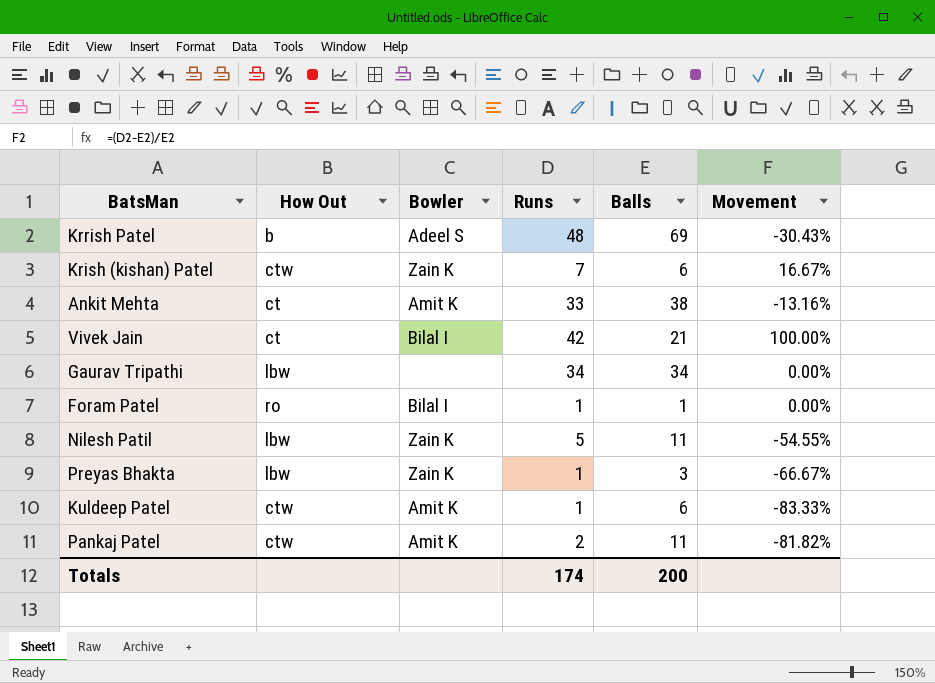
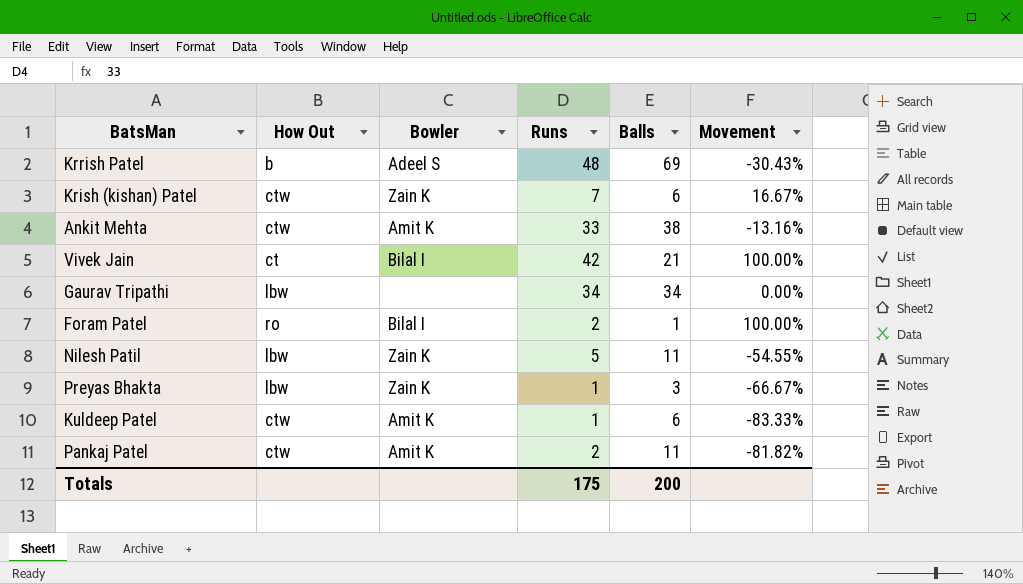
Ankit Mehta | How Out: ct -> ctw
Foram Patel | Runs: 1 -> 2
Foram Patel | Movement: 0.00% -> 100.00%
Totals | Runs: 174 -> 175

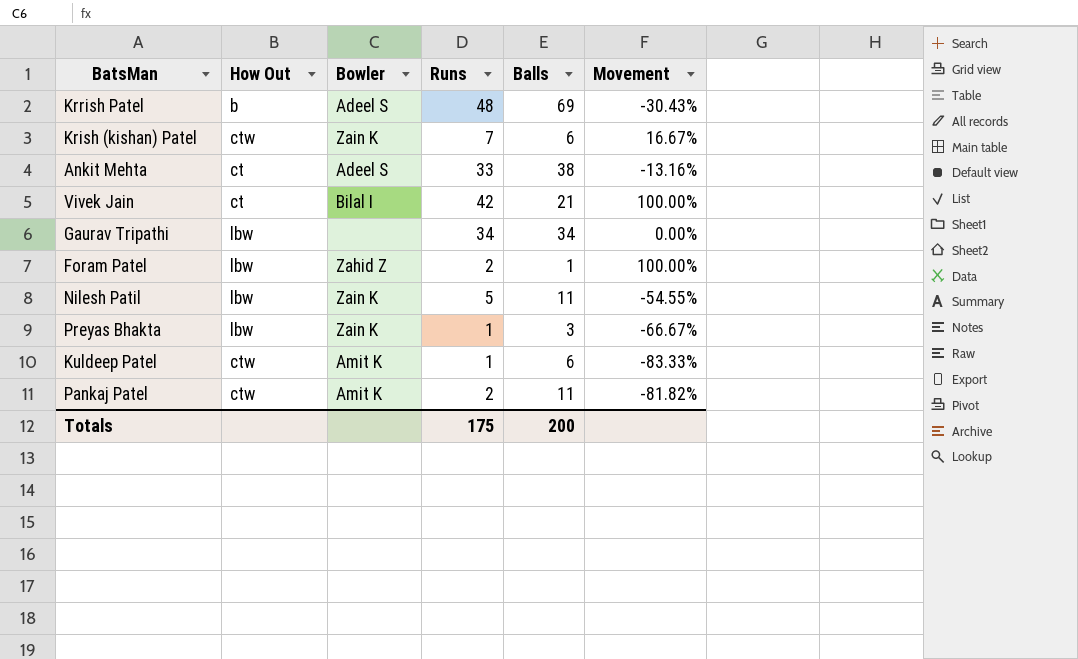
Ankit Mehta | How Out: ctw -> ct
Ankit Mehta | Bowler: Amit K -> Adeel S
Foram Patel | How Out: ro -> lbw
Foram Patel | Bowler: Bilal I -> Zahid Z

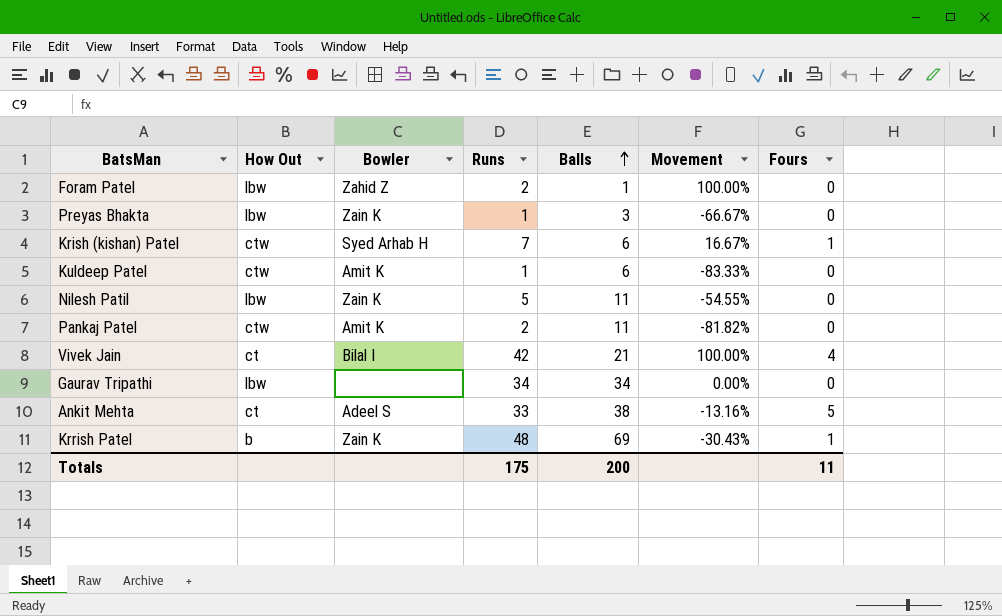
row order: none -> Balls ascending
column Fours | position: none -> 7
Krish (kishan) Patel | Bowler: Zain K -> Syed Arhab H
Krrish Patel | Bowler: Adeel S -> Zain K

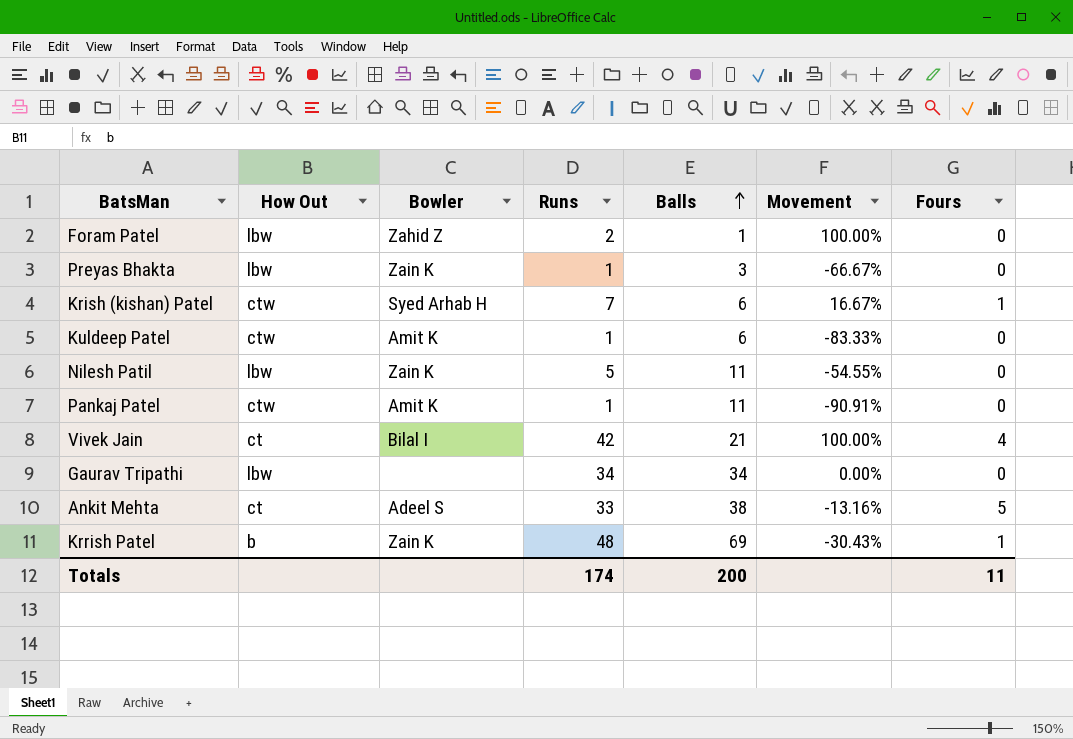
Pankaj Patel | Runs: 2 -> 1
Pankaj Patel | Movement: -81.82% -> -90.91%
Totals | Runs: 175 -> 174

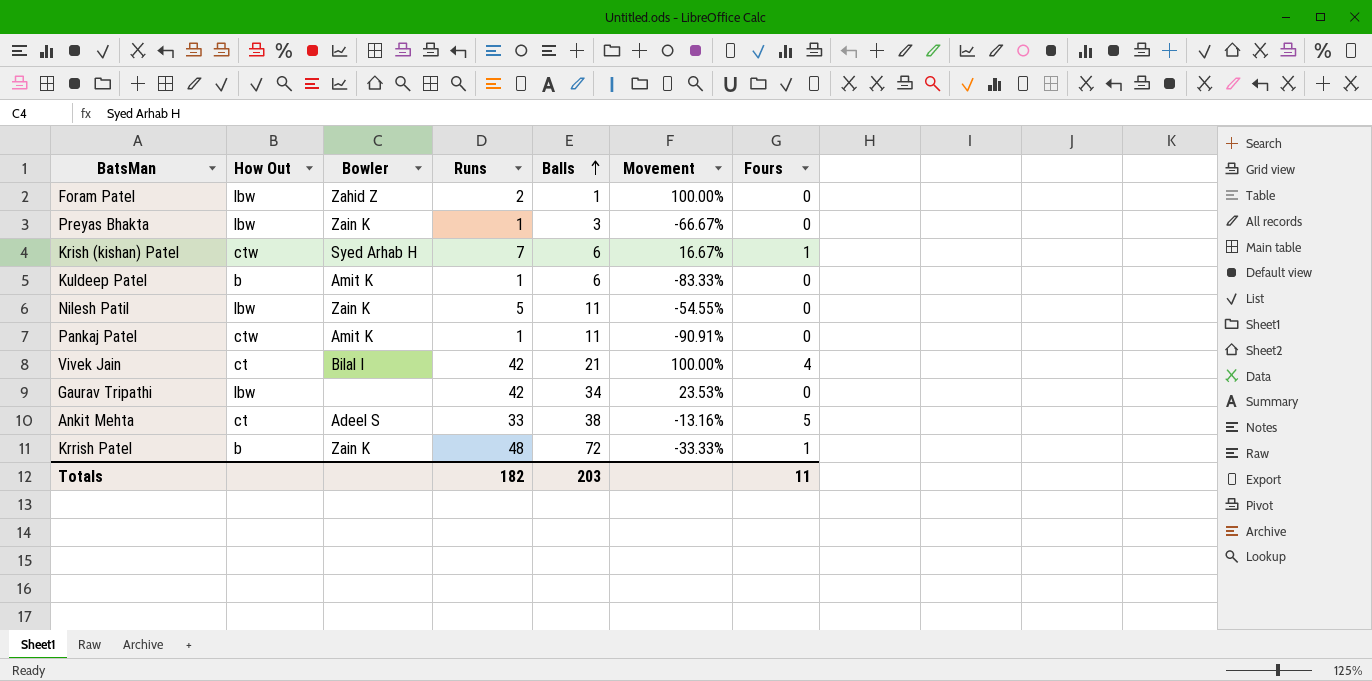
Kuldeep Patel | How Out: ctw -> b
Gaurav Tripathi | Runs: 34 -> 42
Gaurav Tripathi | Movement: 0.00% -> 23.53%
Krrish Patel | Balls: 69 -> 72
Krrish Patel | Movement: -30.43% -> -33.33%
Totals | Runs: 174 -> 182
Totals | Balls: 200 -> 203

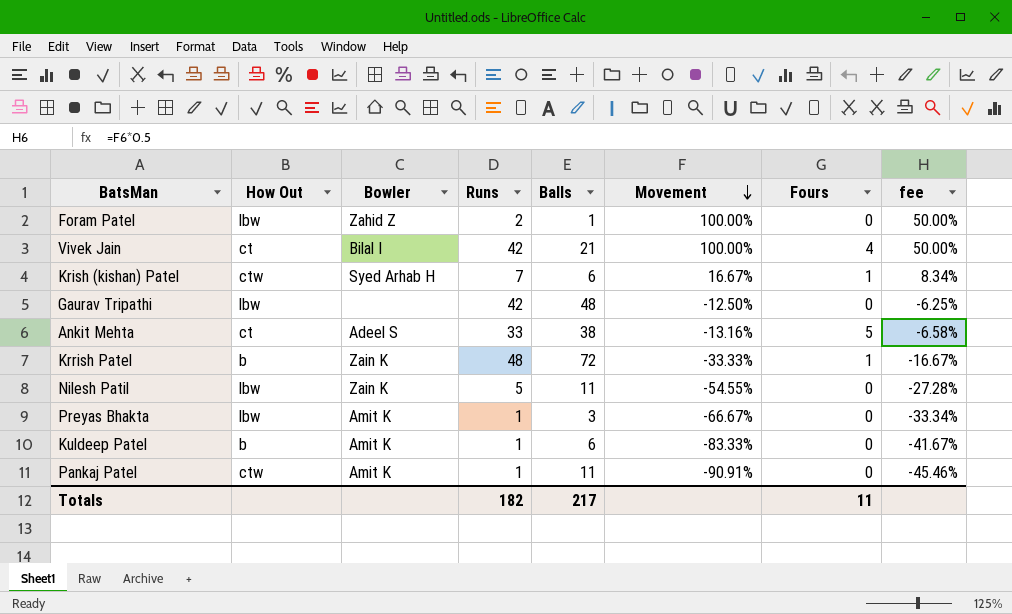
row order: Balls ascending -> Movement descending
column fee | formula: none -> [Movement] * 0.5
Gaurav Tripathi | Balls: 34 -> 48
Gaurav Tripathi | Movement: 23.53% -> -12.50%
Preyas Bhakta | Bowler: Zain K -> Amit K
Totals | Balls: 203 -> 217

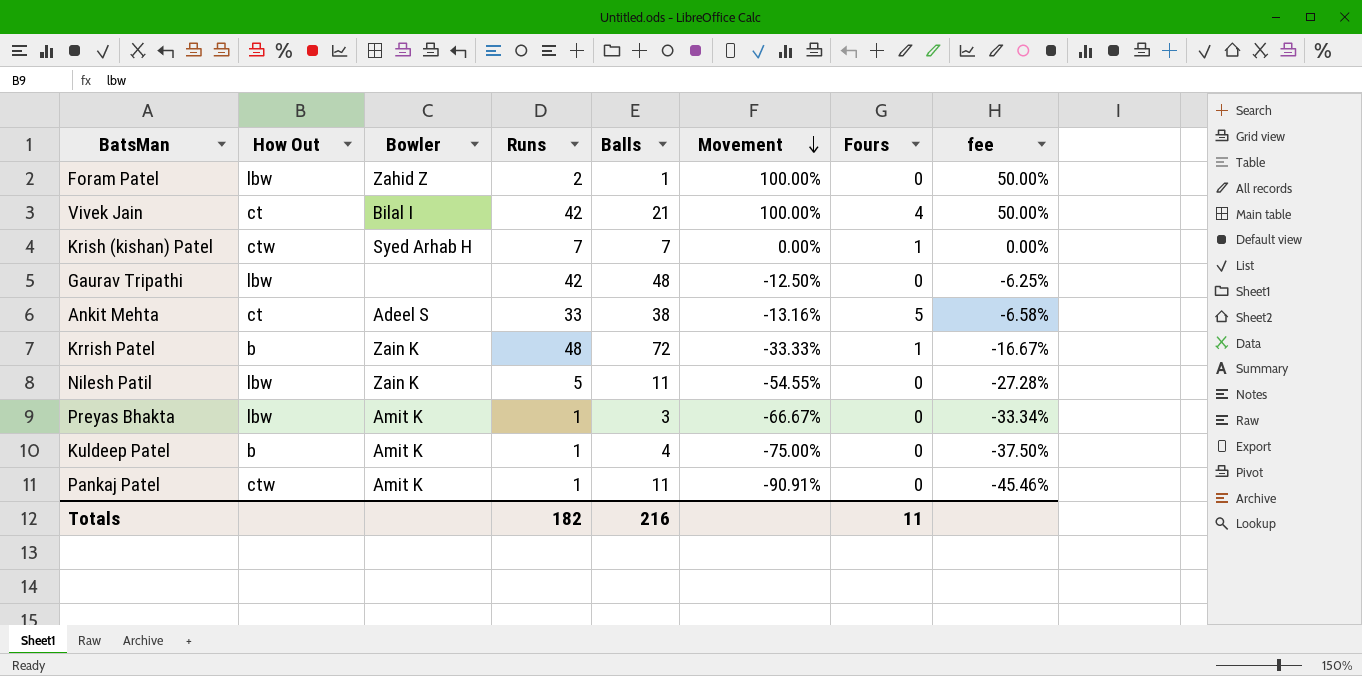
Krish (kishan) Patel | Balls: 6 -> 7
Krish (kishan) Patel | Movement: 16.67% -> 0.00%
Krish (kishan) Patel | fee: 8.34% -> 0.00%
Kuldeep Patel | Balls: 6 -> 4
Kuldeep Patel | Movement: -83.33% -> -75.00%
Kuldeep Patel | fee: -41.67% -> -37.50%
Totals | Balls: 217 -> 216

